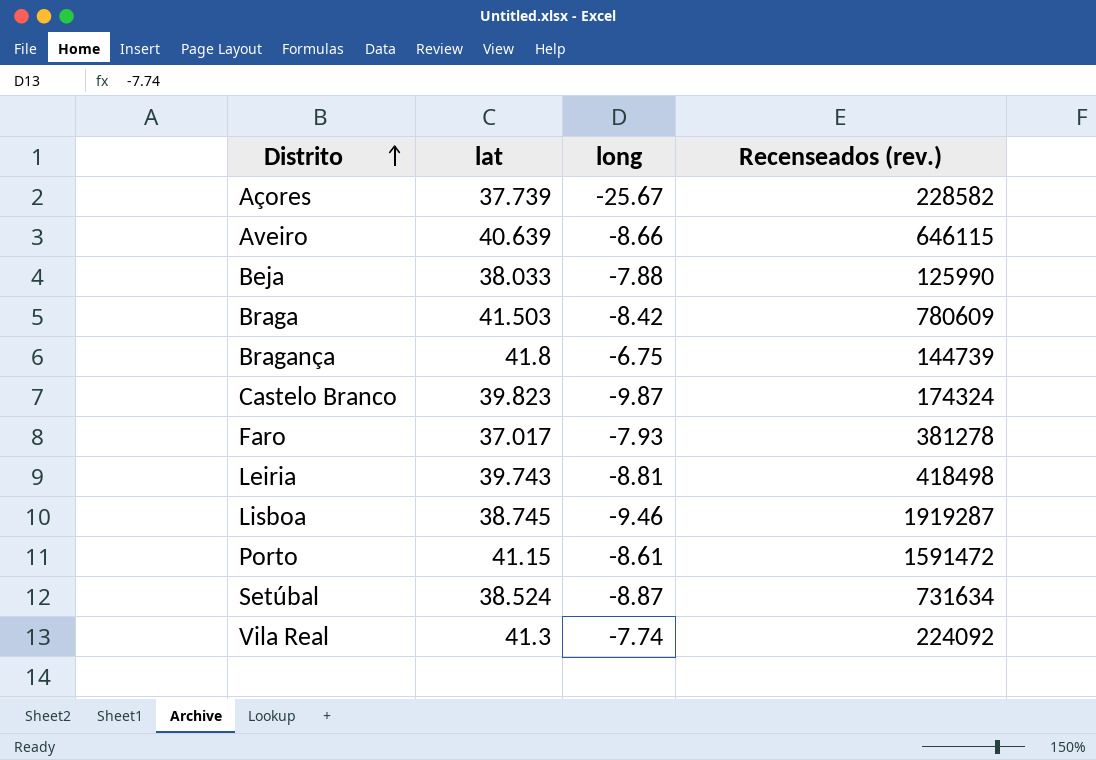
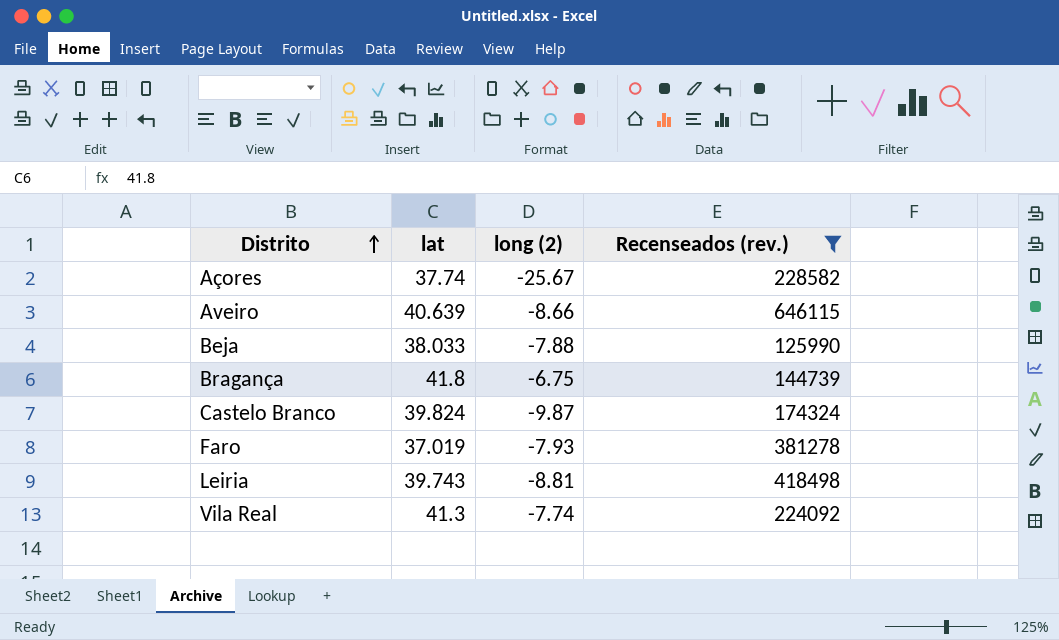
filter: none -> Recenseados (rev.) <= 646115
column name: long -> long (2)
Açores | lat: 37.739 -> 37.74
Castelo Branco | lat: 39.823 -> 39.824
Faro | lat: 37.017 -> 37.019

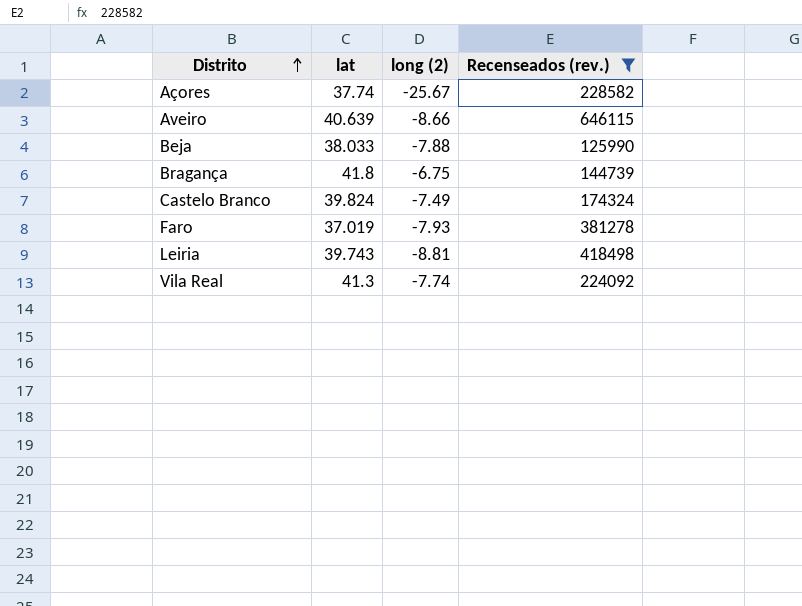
Castelo Branco | long (2): -9.87 -> -7.49

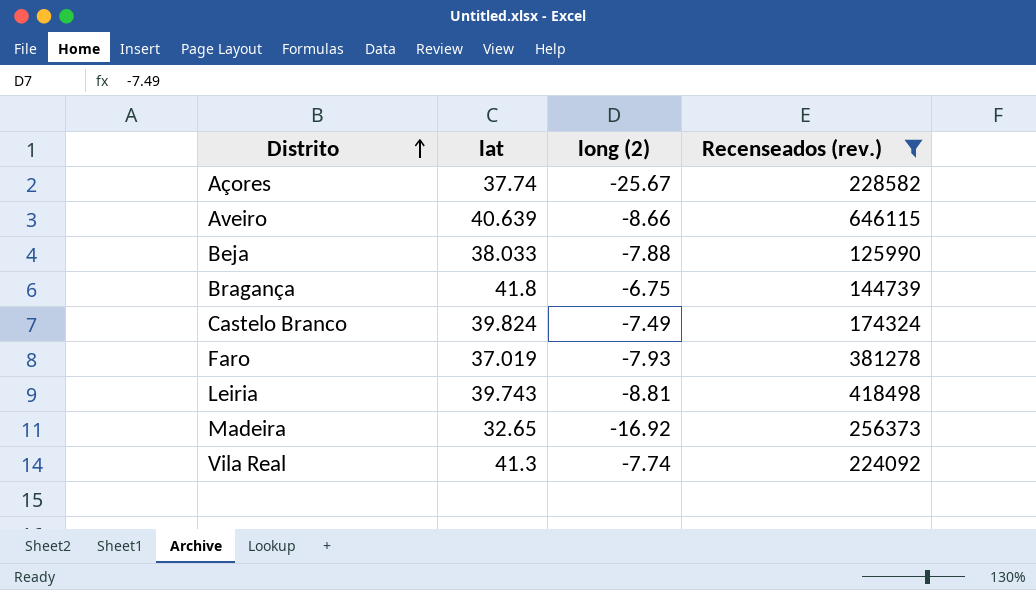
row Madeira: none -> 32.65 | -16.92 | 256373

